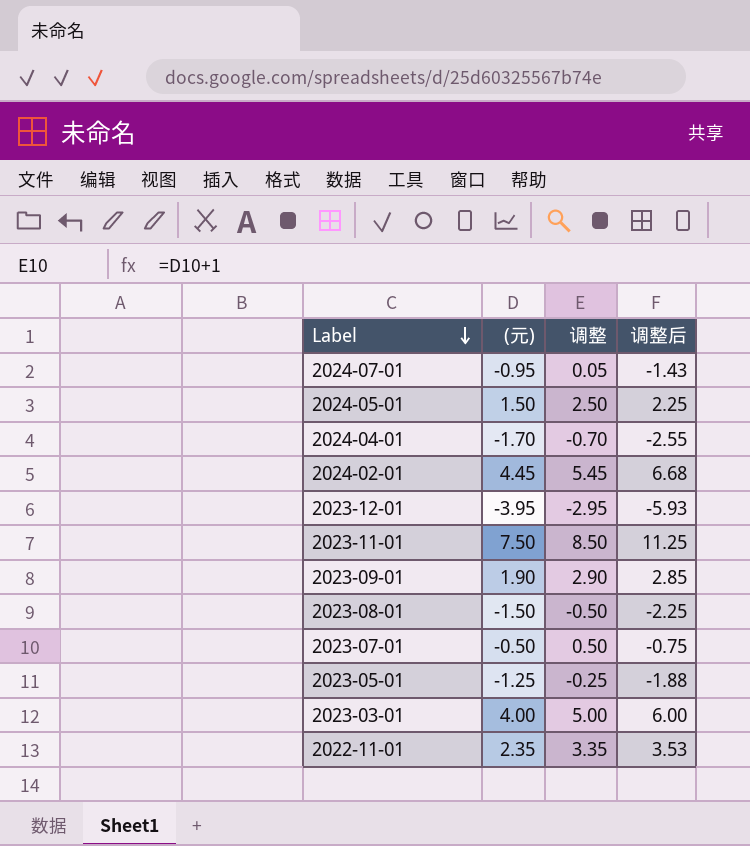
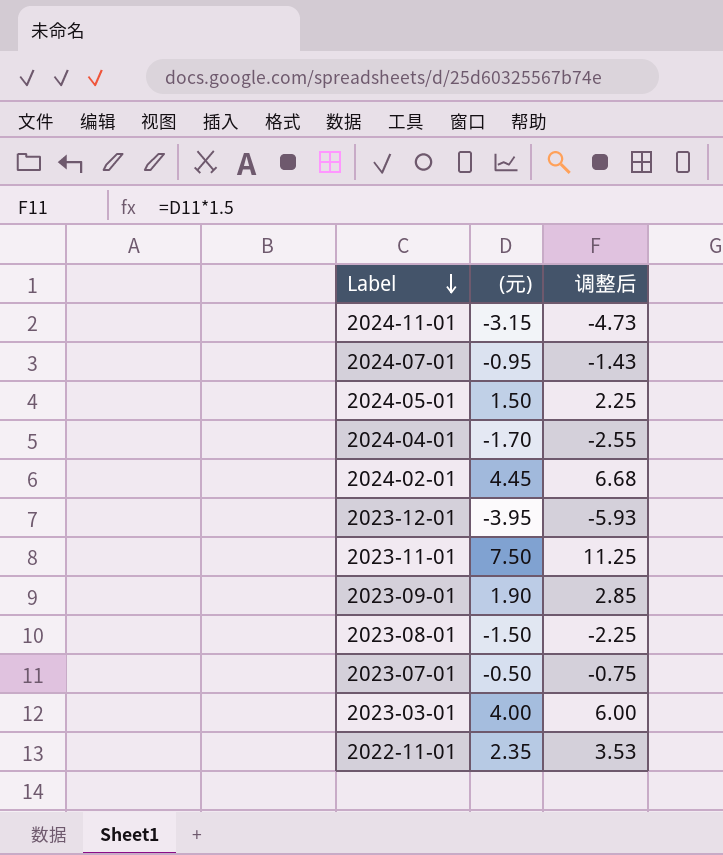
column 调整 | formula: [(元)] + 1 -> none
row 2023-05-01: -1.25 | -0.25 | -1.88 -> none
row 2024-11-01: none -> -3.15 | -4.73

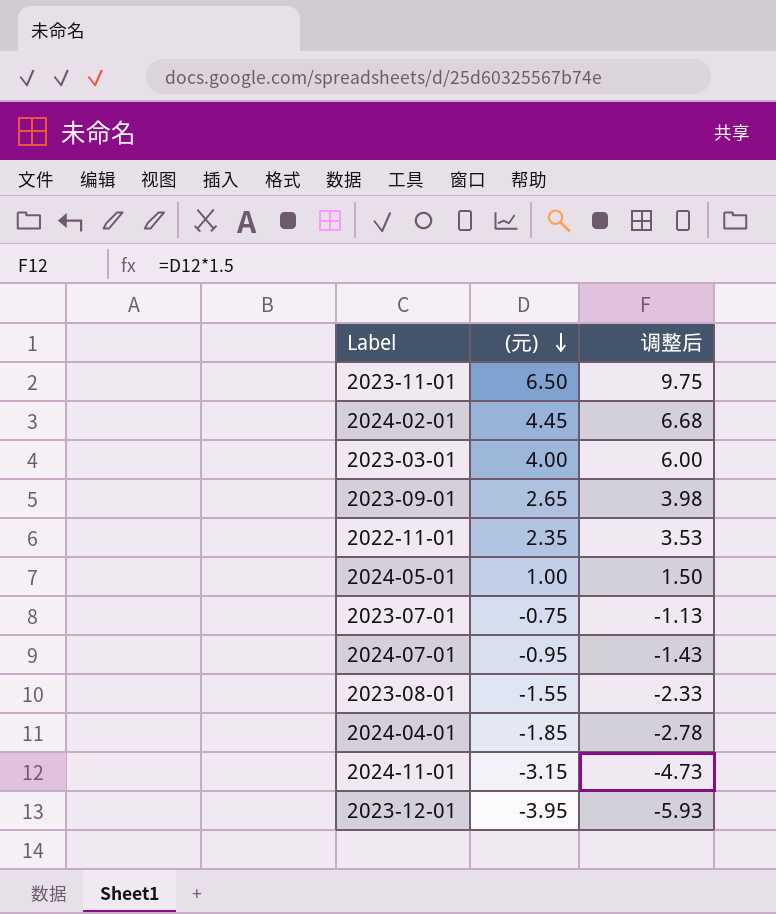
row order: Label descending -> (元) descending
2023-11-01 | (元): 7.50 -> 6.50
2023-11-01 | 调整后: 11.25 -> 9.75
2023-09-01 | (元): 1.90 -> 2.65
2023-09-01 | 调整后: 2.85 -> 3.98
2024-05-01 | (元): 1.50 -> 1.00
2024-05-01 | 调整后: 2.25 -> 1.50
2023-07-01 | (元): -0.50 -> -0.75
2023-07-01 | 调整后: -0.75 -> -1.13
2023-08-01 | (元): -1.50 -> -1.55
2023-08-01 | 调整后: -2.25 -> -2.33
2024-04-01 | (元): -1.70 -> -1.85
2024-04-01 | 调整后: -2.55 -> -2.78

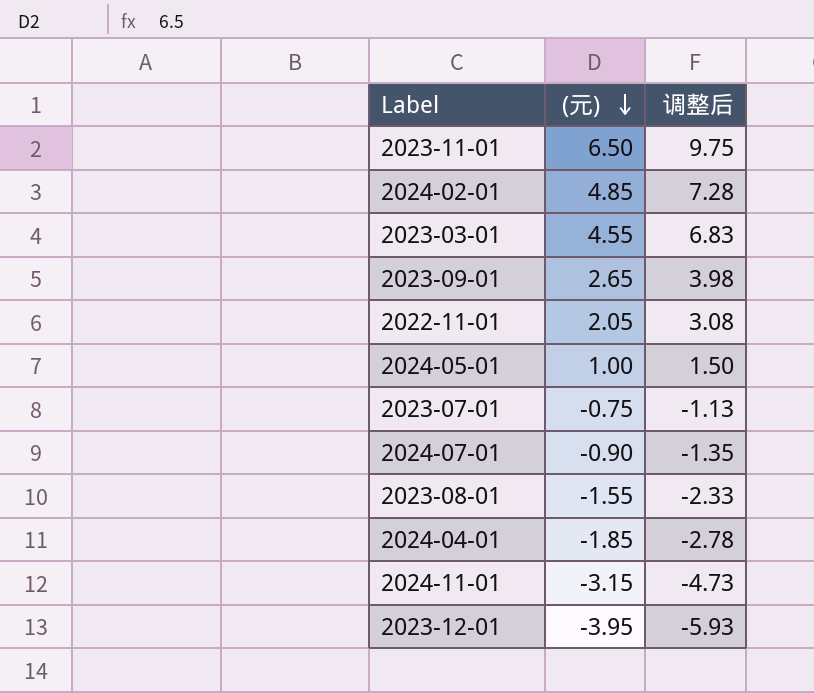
2024-02-01 | (元): 4.45 -> 4.85
2024-02-01 | 调整后: 6.68 -> 7.28
2023-03-01 | (元): 4.00 -> 4.55
2023-03-01 | 调整后: 6.00 -> 6.83
2022-11-01 | (元): 2.35 -> 2.05
2022-11-01 | 调整后: 3.53 -> 3.08
2024-07-01 | (元): -0.95 -> -0.90
2024-07-01 | 调整后: -1.43 -> -1.35

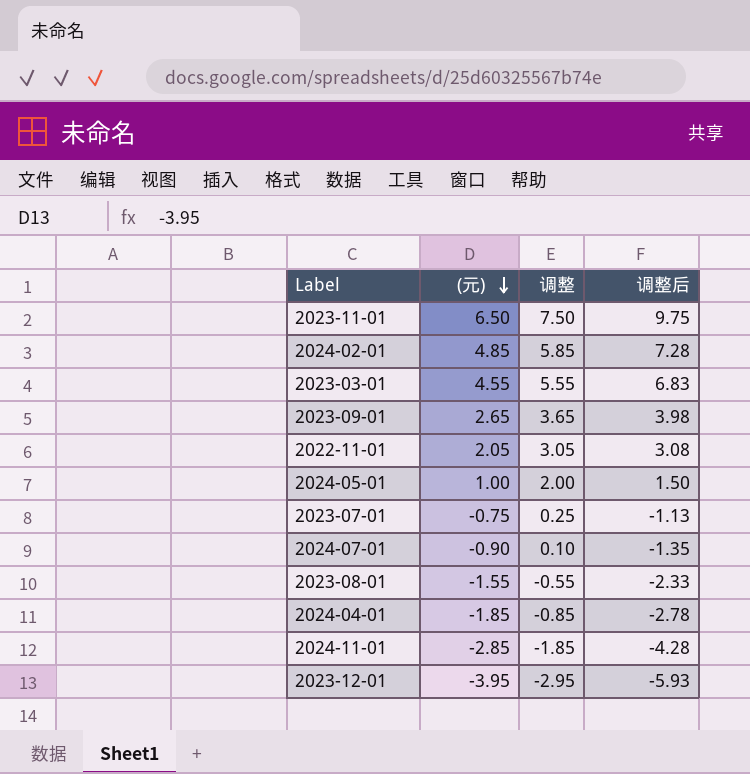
column 调整 | formula: none -> [(元)] + 1
2024-11-01 | (元): -3.15 -> -2.85
2024-11-01 | 调整后: -4.73 -> -4.28

